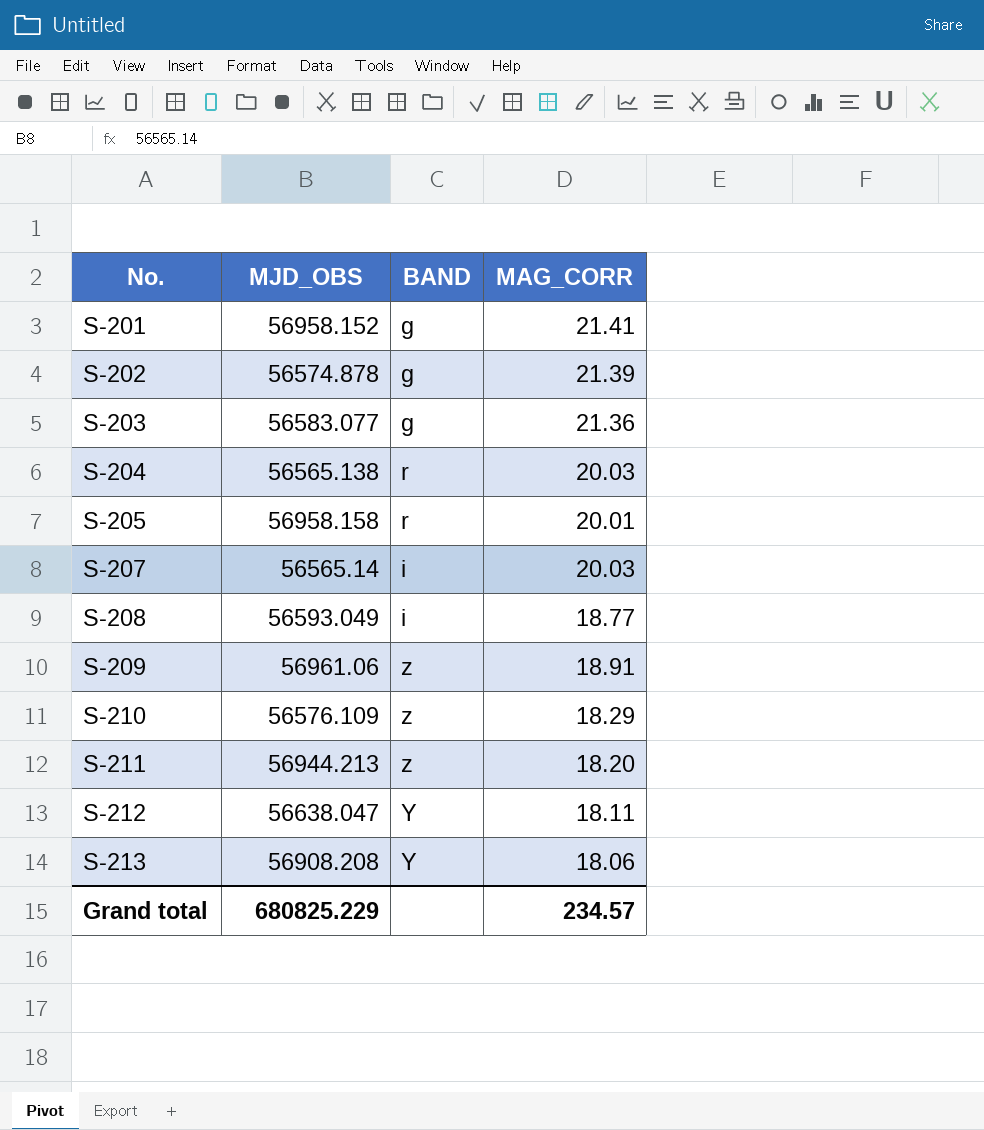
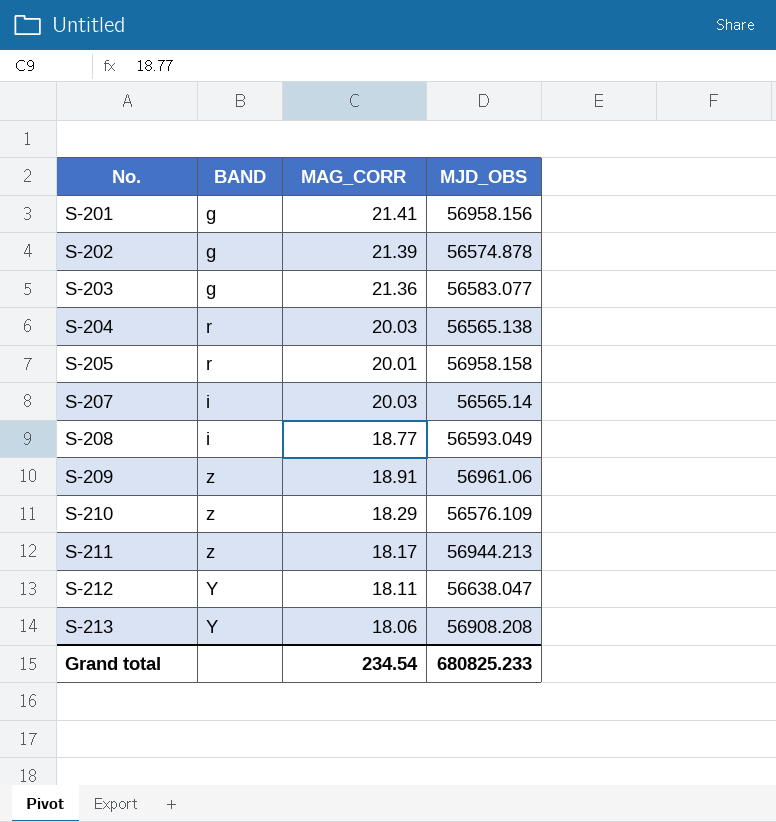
column MJD_OBS | position: 2 -> 4
S-201 | MJD_OBS: 56958.152 -> 56958.156
S-211 | MAG_CORR: 18.20 -> 18.17
Grand total | MAG_CORR: 234.57 -> 234.54
Grand total | MJD_OBS: 680825.229 -> 680825.233

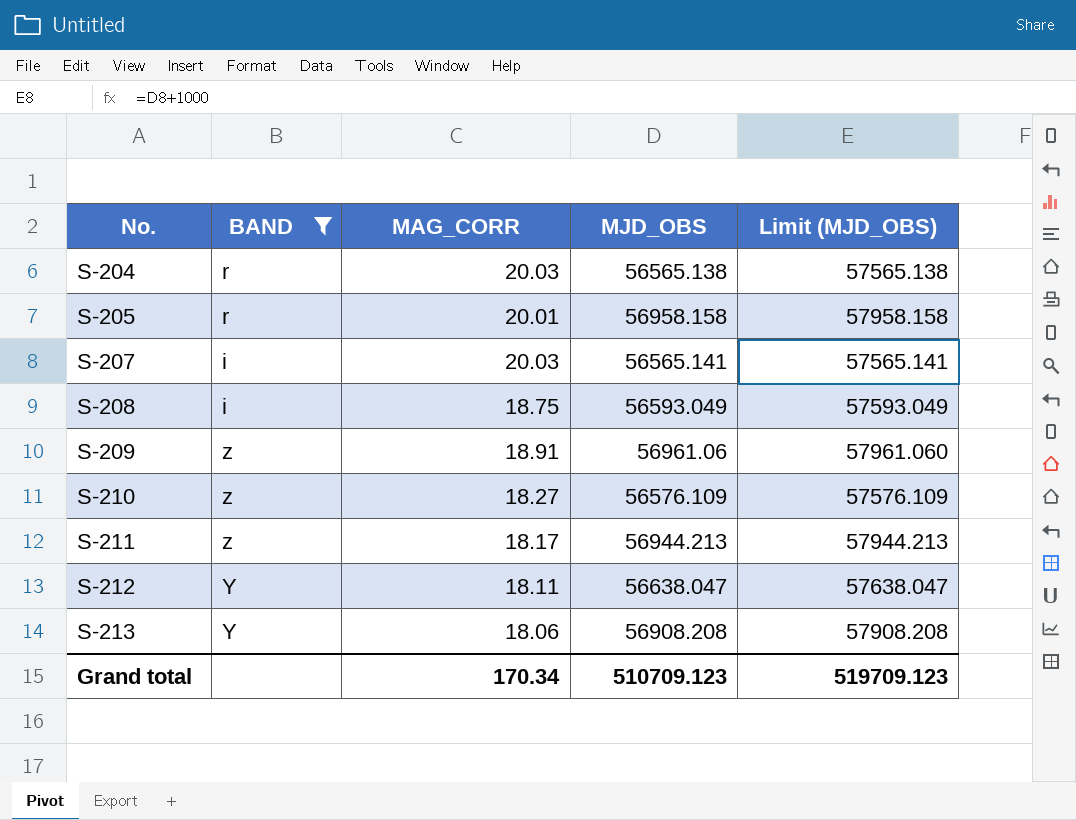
filter: none -> BAND != g
column Limit (MJD_OBS) | formula: none -> [MJD_OBS] + 1000
S-207 | MJD_OBS: 56565.14 -> 56565.141
S-208 | MAG_CORR: 18.77 -> 18.75
S-210 | MAG_CORR: 18.29 -> 18.27
Grand total | MAG_CORR: 234.54 -> 170.34
Grand total | MJD_OBS: 680825.233 -> 510709.123

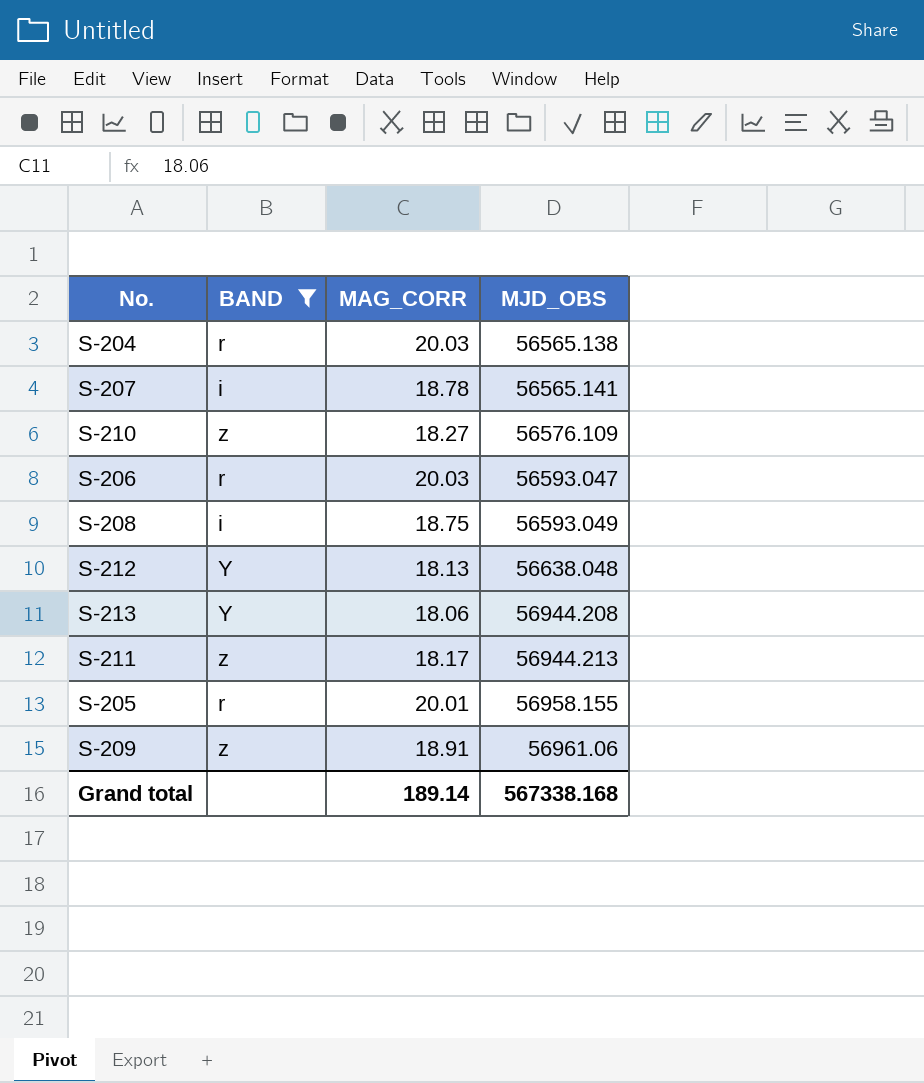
row order: No. ascending -> MJD_OBS ascending
column Limit (MJD_OBS) | formula: [MJD_OBS] + 1000 -> none
S-207 | MAG_CORR: 20.03 -> 18.78
row S-206: none -> r | 20.03 | 56593.047
S-212 | MAG_CORR: 18.11 -> 18.13
S-212 | MJD_OBS: 56638.047 -> 56638.048
S-213 | MJD_OBS: 56908.208 -> 56944.208
S-205 | MJD_OBS: 56958.158 -> 56958.155
Grand total | MAG_CORR: 170.34 -> 189.14
Grand total | MJD_OBS: 510709.123 -> 567338.168

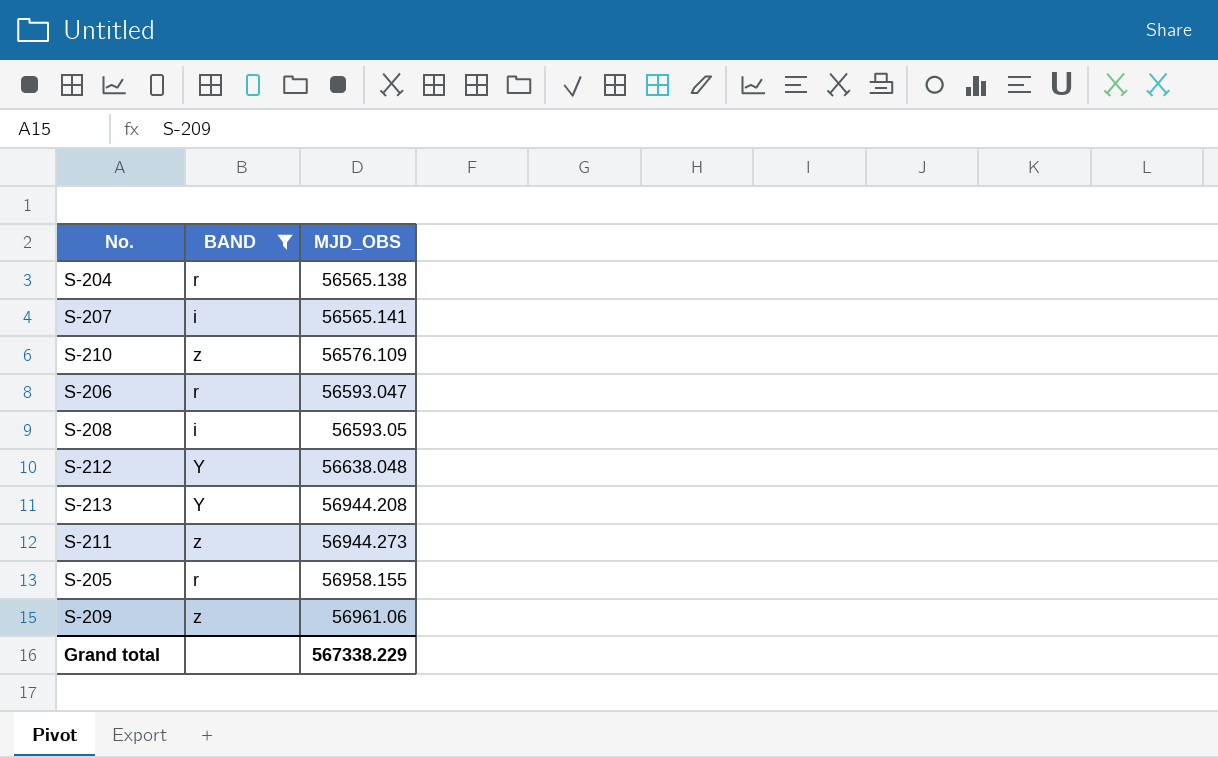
column MAG_CORR | position: 3 -> none
S-208 | MJD_OBS: 56593.049 -> 56593.05
S-211 | MJD_OBS: 56944.213 -> 56944.273
Grand total | MJD_OBS: 567338.168 -> 567338.229

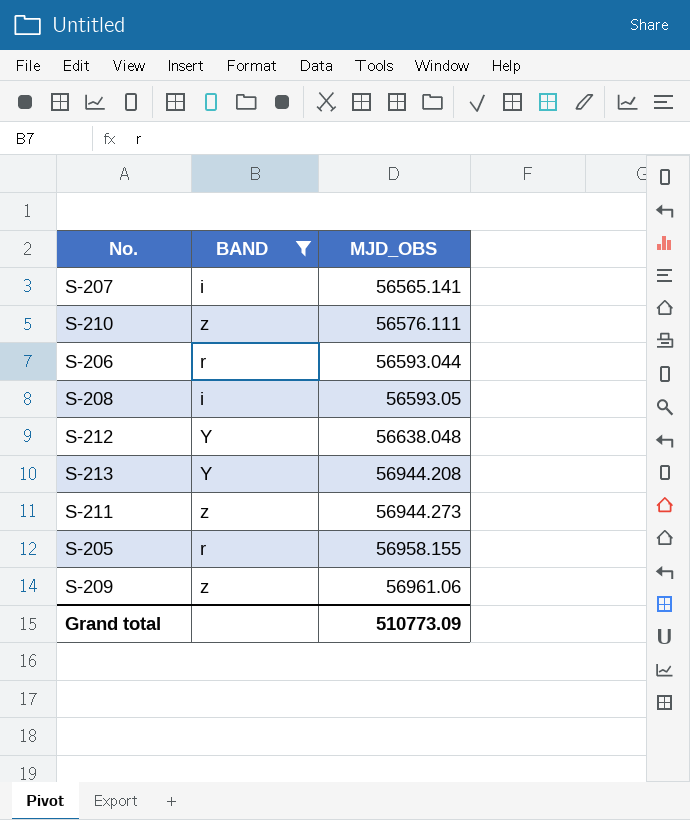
row S-204: r | 56565.138 -> none
S-210 | MJD_OBS: 56576.109 -> 56576.111
S-206 | MJD_OBS: 56593.047 -> 56593.044
Grand total | MJD_OBS: 567338.229 -> 510773.09

